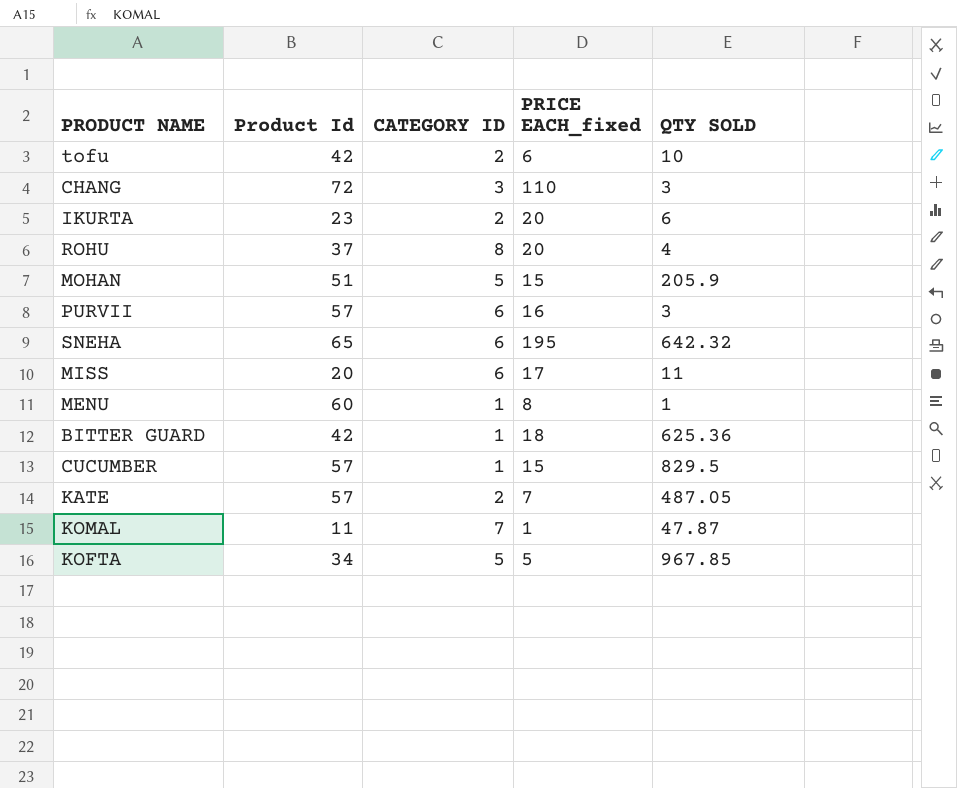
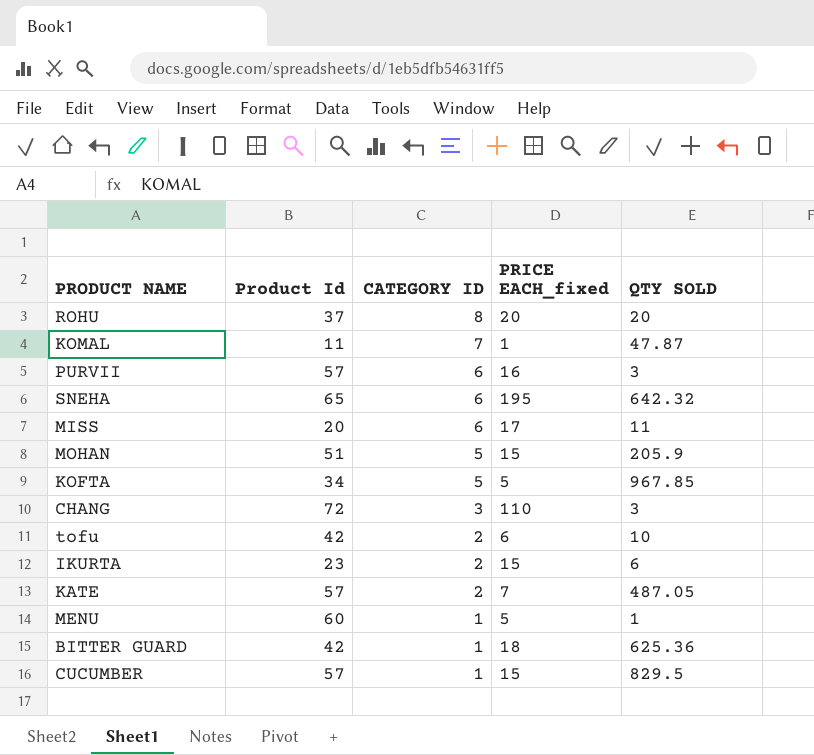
row order: none -> CATEGORY ID descending
ROHU | QTY SOLD: 4 -> 20
IKURTA | PRICE EACH_fixed: 20 -> 15
MENU | PRICE EACH_fixed: 8 -> 5

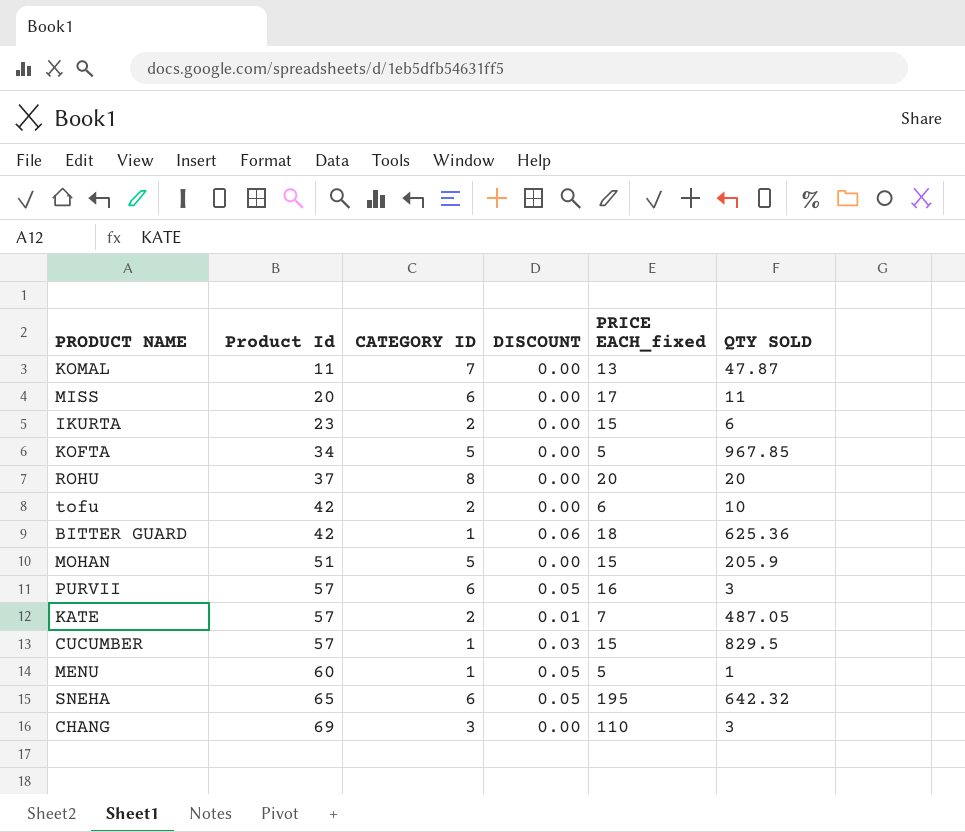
row order: CATEGORY ID descending -> Product Id ascending
column DISCOUNT | position: none -> 4
KOMAL | PRICE EACH_fixed: 1 -> 13
CHANG | Product Id: 72 -> 69

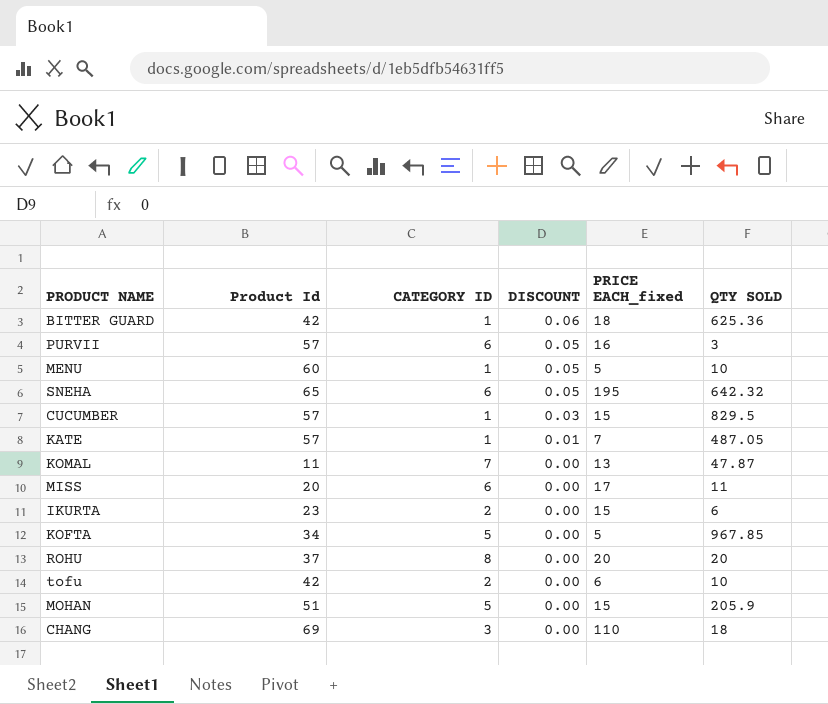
row order: Product Id ascending -> DISCOUNT descending
MENU | QTY SOLD: 1 -> 10
KATE | CATEGORY ID: 2 -> 1
CHANG | QTY SOLD: 3 -> 18

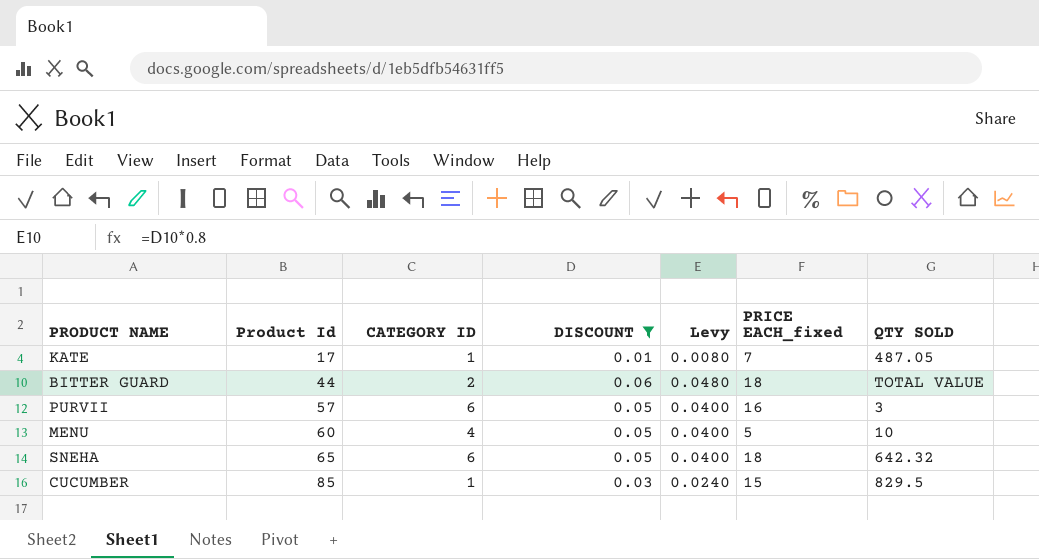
filter: none -> DISCOUNT != 0.00
row order: DISCOUNT descending -> Product Id ascending
column Levy | formula: none -> [DISCOUNT] * 0.8
KATE | Product Id: 57 -> 17
BITTER GUARD | Product Id: 42 -> 44
BITTER GUARD | CATEGORY ID: 1 -> 2
BITTER GUARD | QTY SOLD: 625.36 -> TOTAL VALUE
MENU | CATEGORY ID: 1 -> 4
SNEHA | PRICE EACH_fixed: 195 -> 18
CUCUMBER | Product Id: 57 -> 85

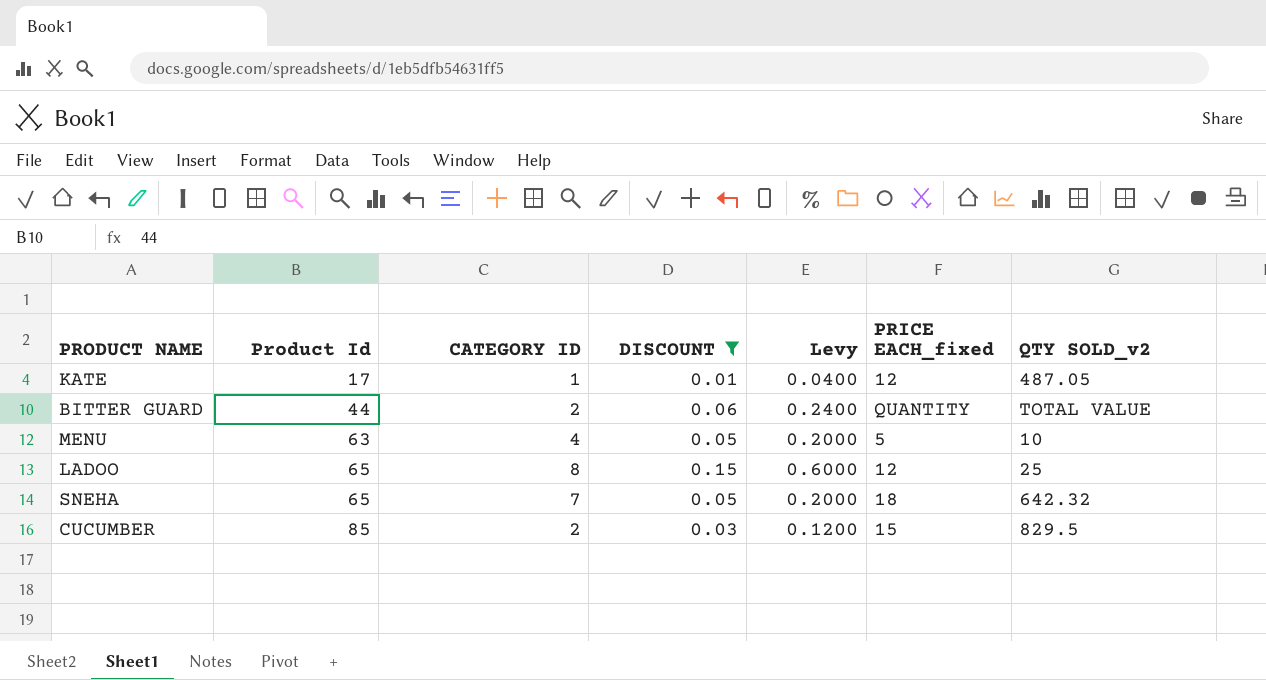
column Levy | formula: [DISCOUNT] * 0.8 -> [DISCOUNT] * 4
column name: QTY SOLD -> QTY SOLD_v2
row PURVII: 57 | 6 | 0.05 | 0.0400 | 16 | 3 -> none
KATE | PRICE EACH_fixed: 7 -> 12
BITTER GUARD | PRICE EACH_fixed: 18 -> QUANTITY
MENU | Product Id: 60 -> 63
row LADOO: none -> 65 | 8 | 0.15 | 0.6000 | 12 | 25
SNEHA | CATEGORY ID: 6 -> 7
CUCUMBER | CATEGORY ID: 1 -> 2

